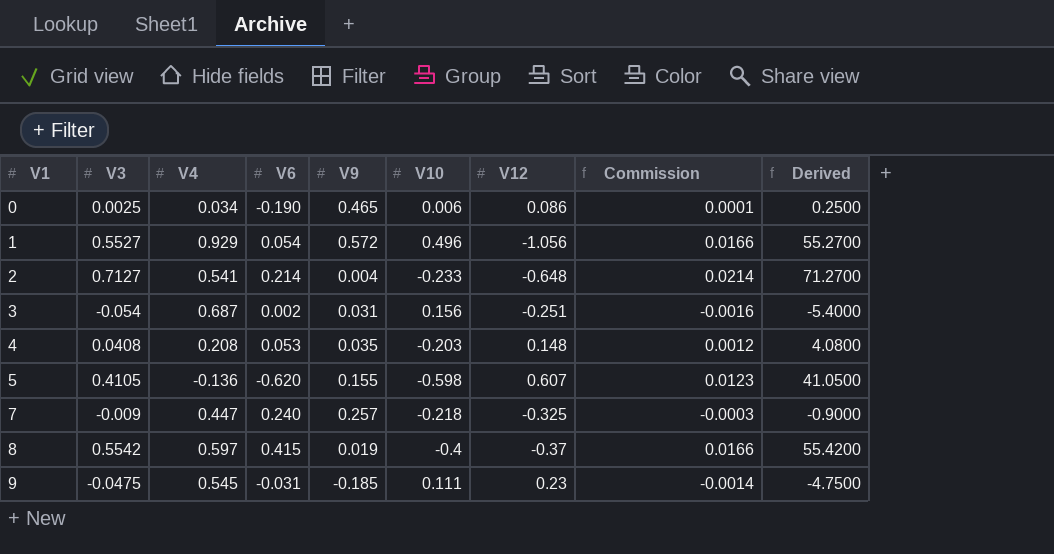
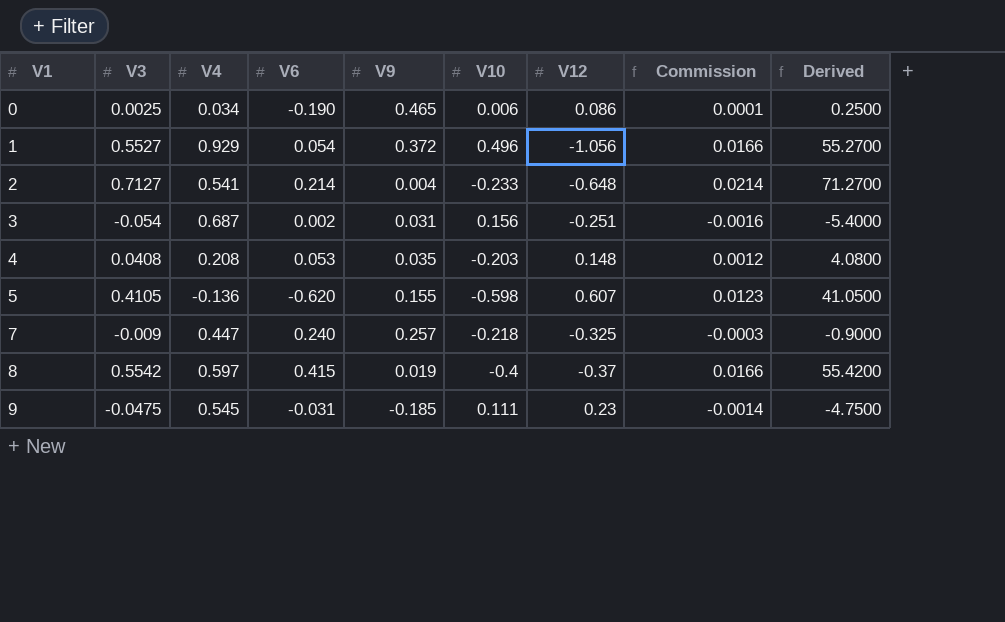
1 | V9: 0.572 -> 0.372

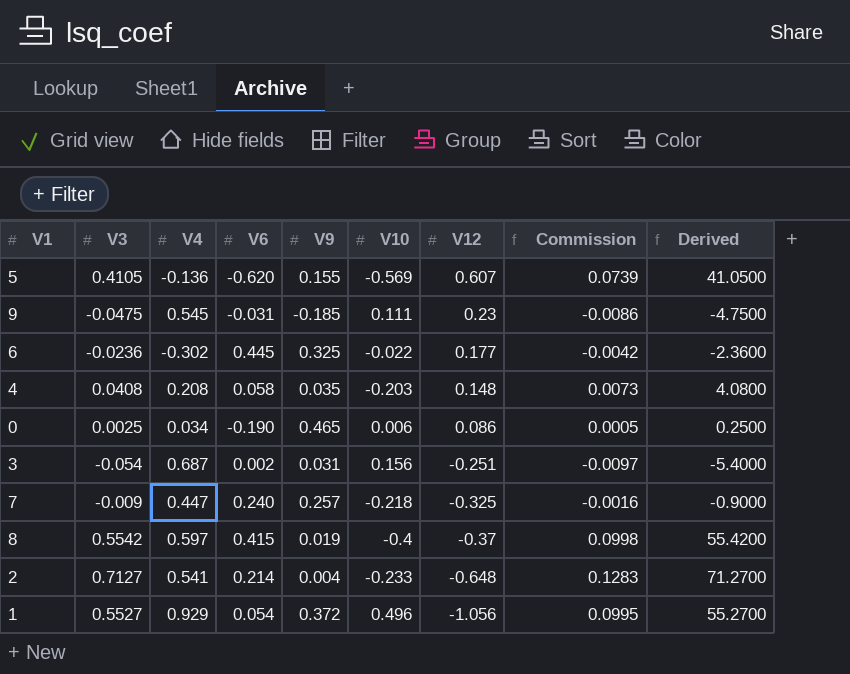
row order: V1 ascending -> V12 descending
column Commission | formula: [V3] * 0.03 -> [V3] * 0.18
5 | V10: -0.598 -> -0.569
row 6: none -> -0.0236 | -0.302 | 0.445 | 0.325 | -0.022 | 0.177 | -0.0042 | -2.3600
4 | V6: 0.053 -> 0.058

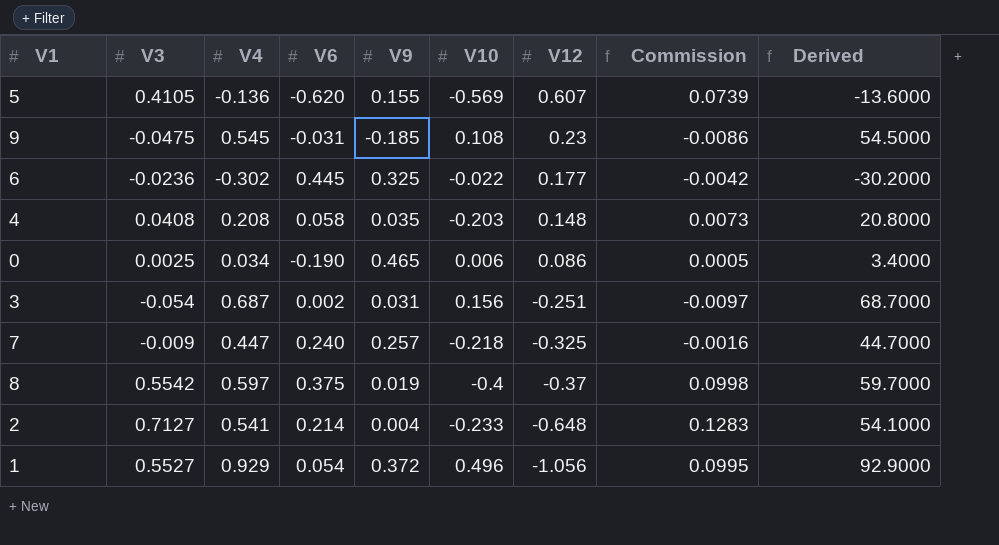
column Derived | formula: [V3] * 100 -> [V4] * 100
9 | V10: 0.111 -> 0.108
8 | V6: 0.415 -> 0.375

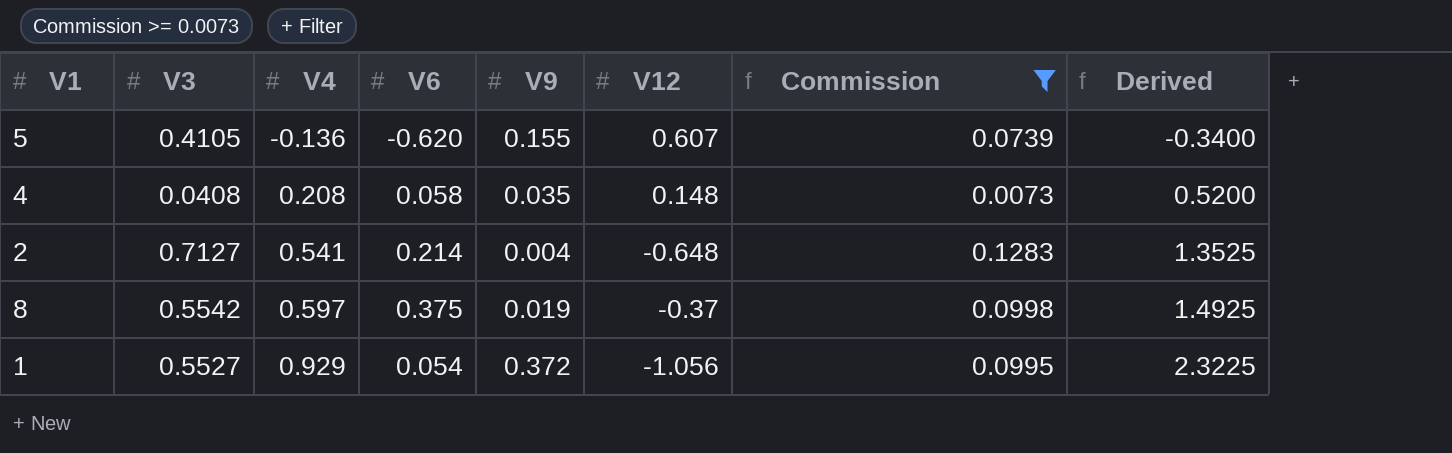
filter: none -> Commission >= 0.0073
row order: V12 descending -> V4 ascending
column V10 | position: 6 -> none
column Derived | formula: [V4] * 100 -> [V4] * 2.5

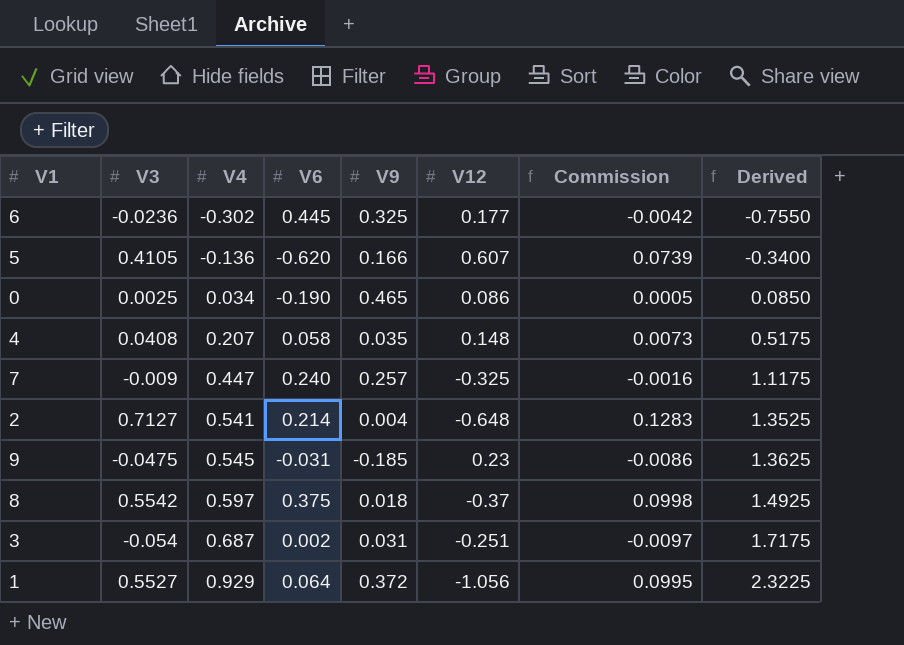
filter: Commission >= 0.0073 -> none
5 | V9: 0.155 -> 0.166
4 | V4: 0.208 -> 0.207
4 | Derived: 0.5200 -> 0.5175
8 | V9: 0.019 -> 0.018
1 | V6: 0.054 -> 0.064

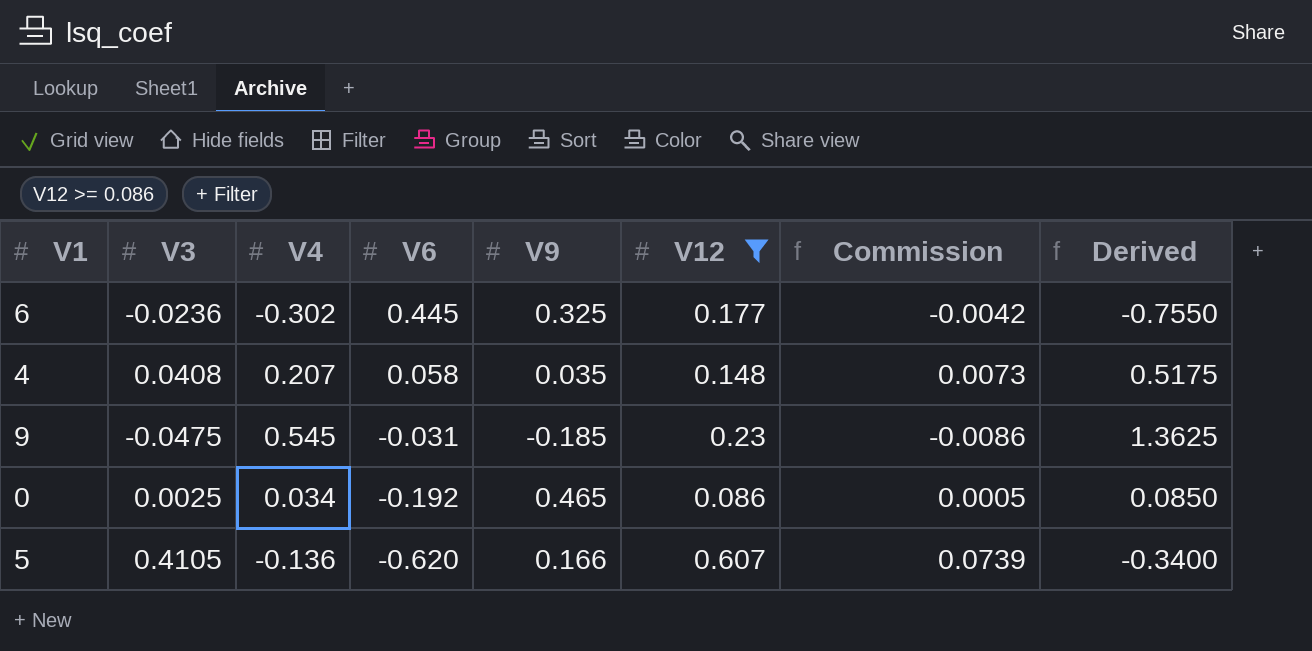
filter: none -> V12 >= 0.086
row order: V4 ascending -> V6 descending
0 | V6: -0.190 -> -0.192

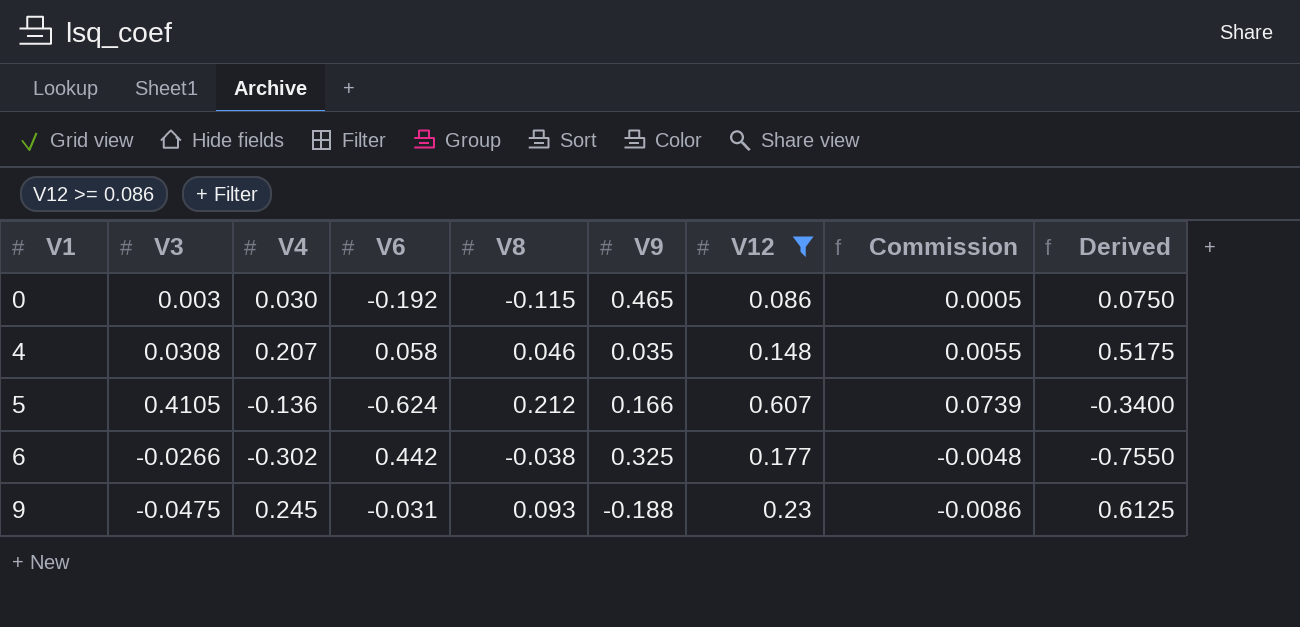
row order: V6 descending -> V1 ascending
column V8 | position: none -> 5
0 | V3: 0.0025 -> 0.003
0 | V4: 0.034 -> 0.030
0 | Derived: 0.0850 -> 0.0750
4 | V3: 0.0408 -> 0.0308
4 | Commission: 0.0073 -> 0.0055
5 | V6: -0.620 -> -0.624
6 | V3: -0.0236 -> -0.0266
6 | V6: 0.445 -> 0.442
6 | Commission: -0.0042 -> -0.0048
9 | V4: 0.545 -> 0.245
9 | V9: -0.185 -> -0.188
9 | Derived: 1.3625 -> 0.6125

